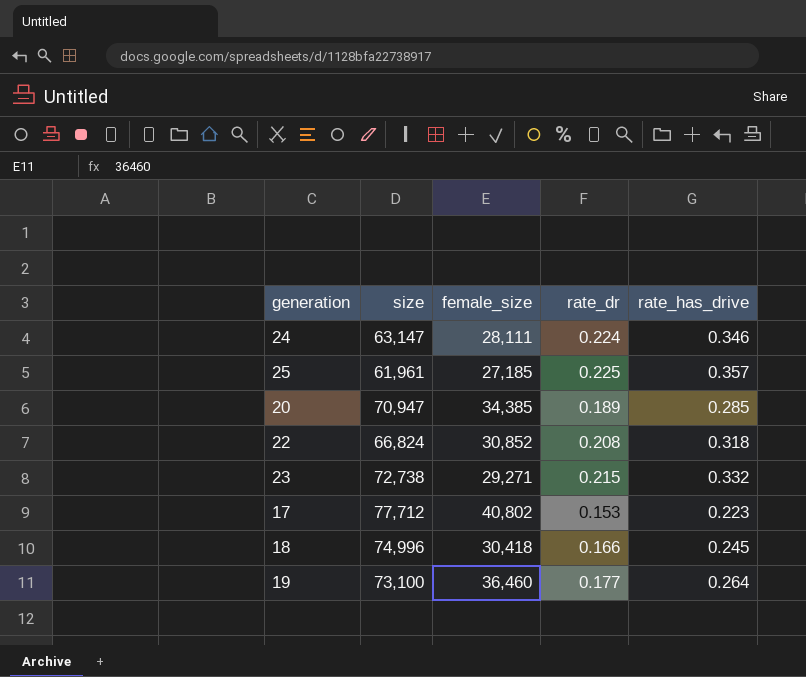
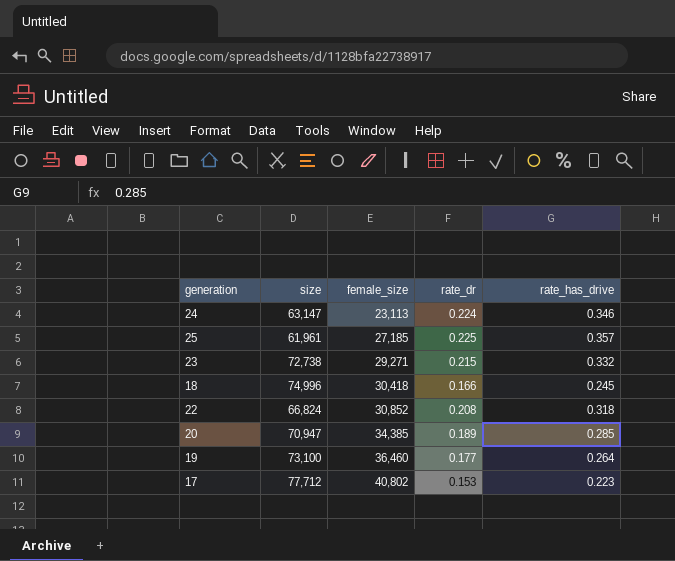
row order: none -> female_size ascending
24 | female_size: 28,111 -> 23,113

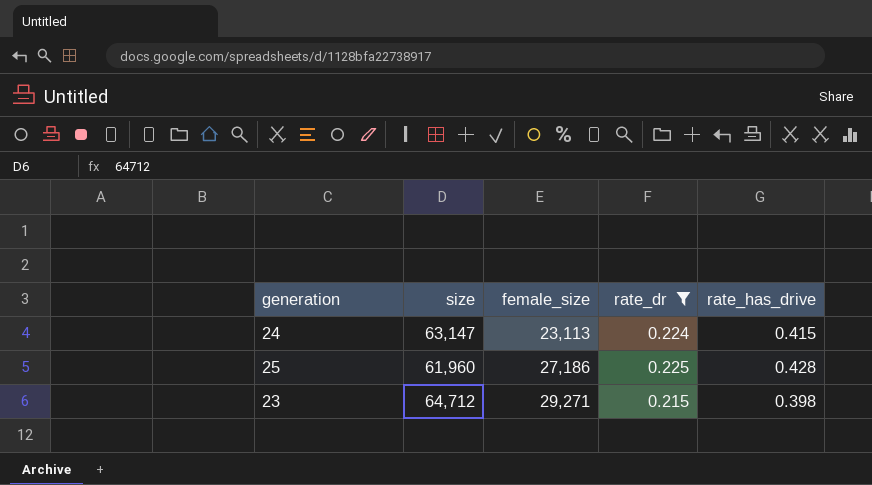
filter: none -> rate_dr >= 0.215
24 | rate_has_drive: 0.346 -> 0.415
25 | size: 61,961 -> 61,960
25 | female_size: 27,185 -> 27,186
25 | rate_has_drive: 0.357 -> 0.428
23 | size: 72,738 -> 64,712
23 | rate_has_drive: 0.332 -> 0.398

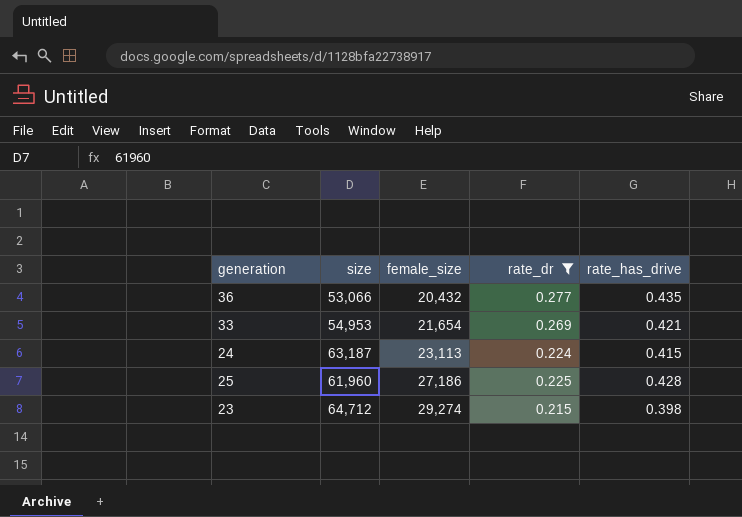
row 36: none -> 53,066 | 20,432 | 0.277 | 0.435
row 33: none -> 54,953 | 21,654 | 0.269 | 0.421
24 | size: 63,147 -> 63,187
23 | female_size: 29,271 -> 29,274

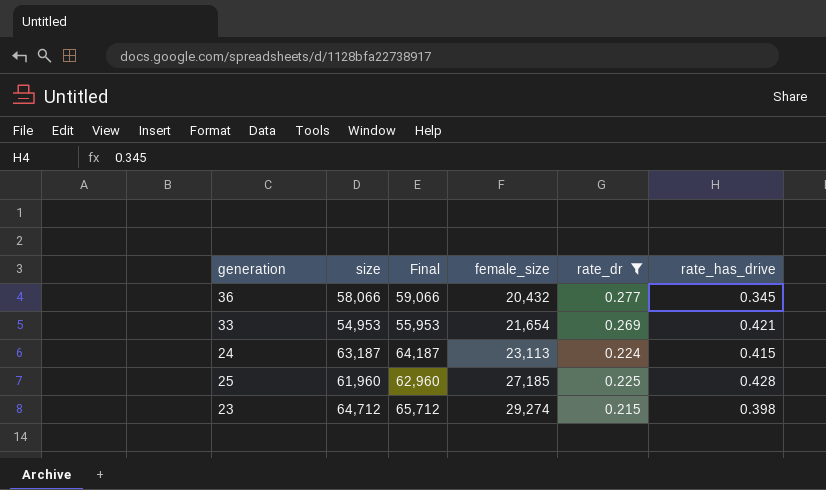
column Final | formula: none -> [size] + 1000
36 | size: 53,066 -> 58,066
36 | rate_has_drive: 0.435 -> 0.345
25 | female_size: 27,186 -> 27,185

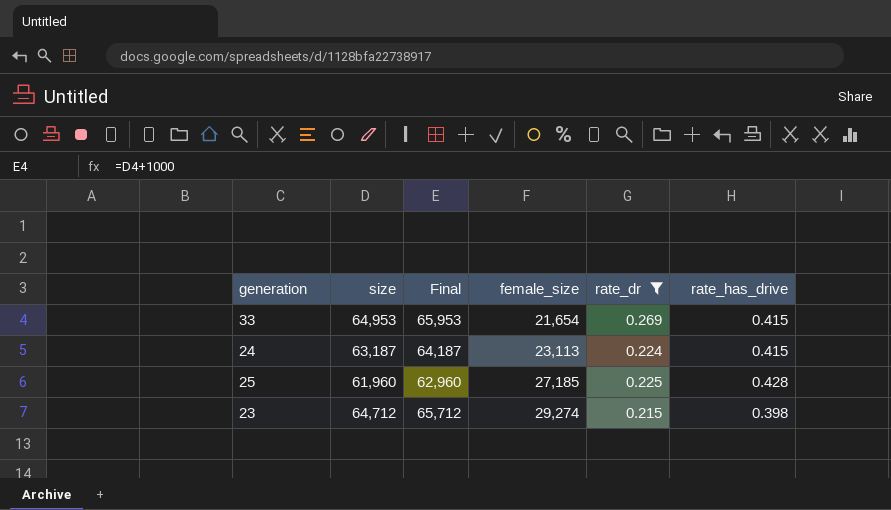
row 36: 58,066 | 59,066 | 20,432 | 0.277 | 0.345 -> none
33 | size: 54,953 -> 64,953
33 | Final: 55,953 -> 65,953
33 | rate_has_drive: 0.421 -> 0.415

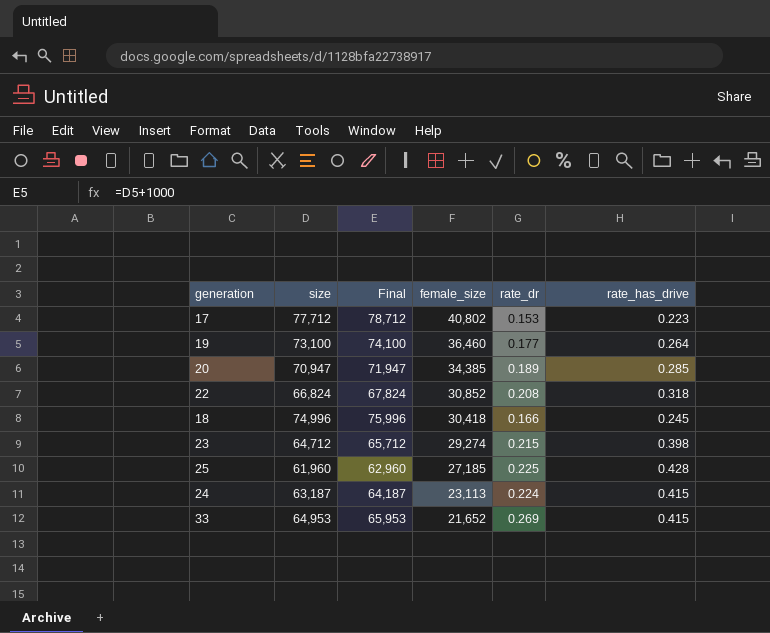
filter: rate_dr >= 0.215 -> none
row order: female_size ascending -> female_size descending
33 | female_size: 21,654 -> 21,652

